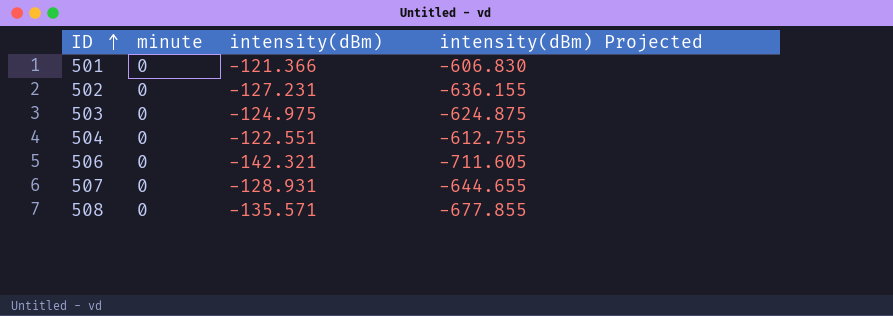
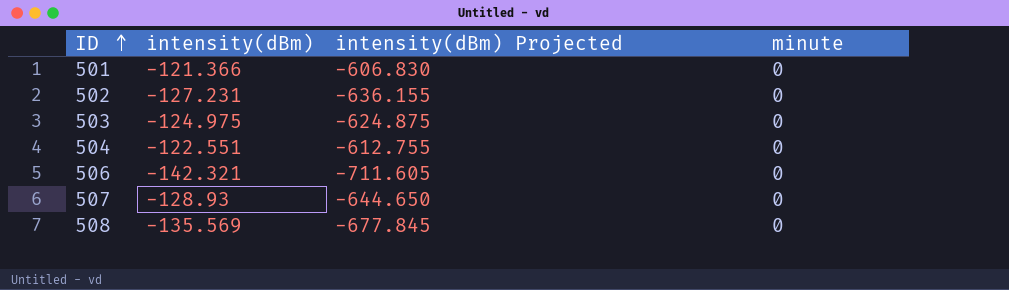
column minute | position: 2 -> 4
507 | intensity(dBm): -128.931 -> -128.93
507 | intensity(dBm) Projected: -644.655 -> -644.650
508 | intensity(dBm): -135.571 -> -135.569
508 | intensity(dBm) Projected: -677.855 -> -677.845

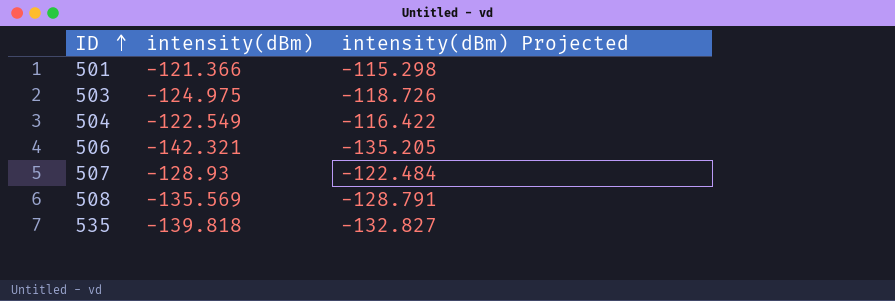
column minute | position: 4 -> none
column intensity(dBm) Projected | formula: [intensity(dBm)] * 5 -> [intensity(dBm)] * 0.95
row 502: -127.231 | -636.155 | 0 -> none
504 | intensity(dBm): -122.551 -> -122.549
row 535: none -> -139.818 | -132.827

